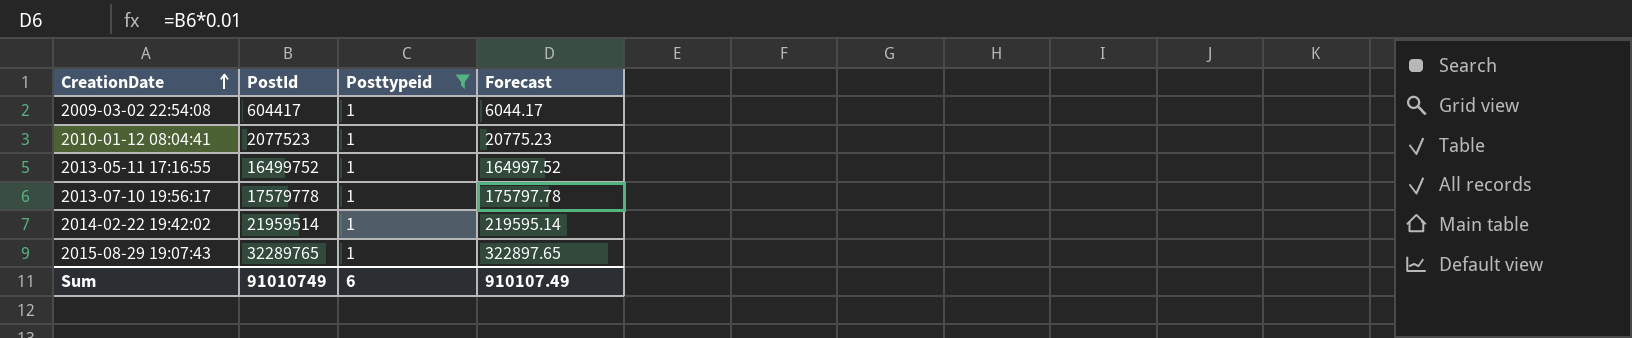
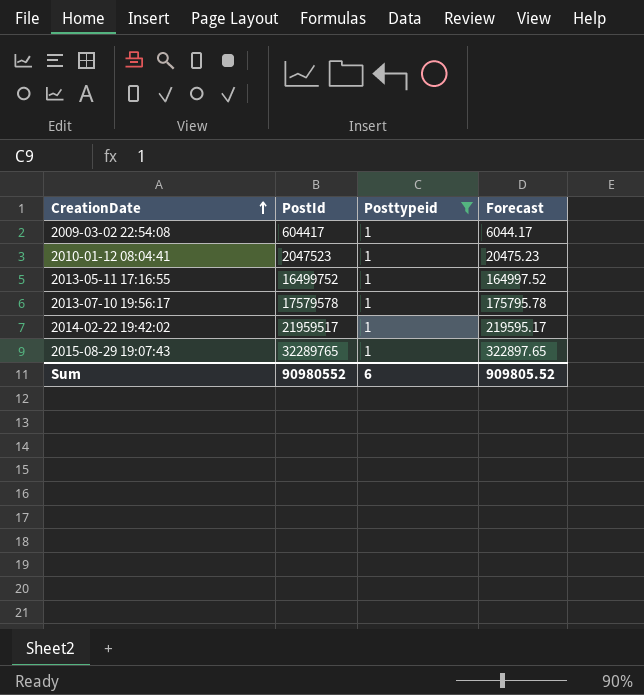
2010-01-12 08:04:41 | PostId: 2077523 -> 2047523
2010-01-12 08:04:41 | Forecast: 20775.23 -> 20475.23
2013-07-10 19:56:17 | PostId: 17579778 -> 17579578
2013-07-10 19:56:17 | Forecast: 175797.78 -> 175795.78
2014-02-22 19:42:02 | PostId: 21959514 -> 21959517
2014-02-22 19:42:02 | Forecast: 219595.14 -> 219595.17
Sum | PostId: 91010749 -> 90980552
Sum | Forecast: 910107.49 -> 909805.52

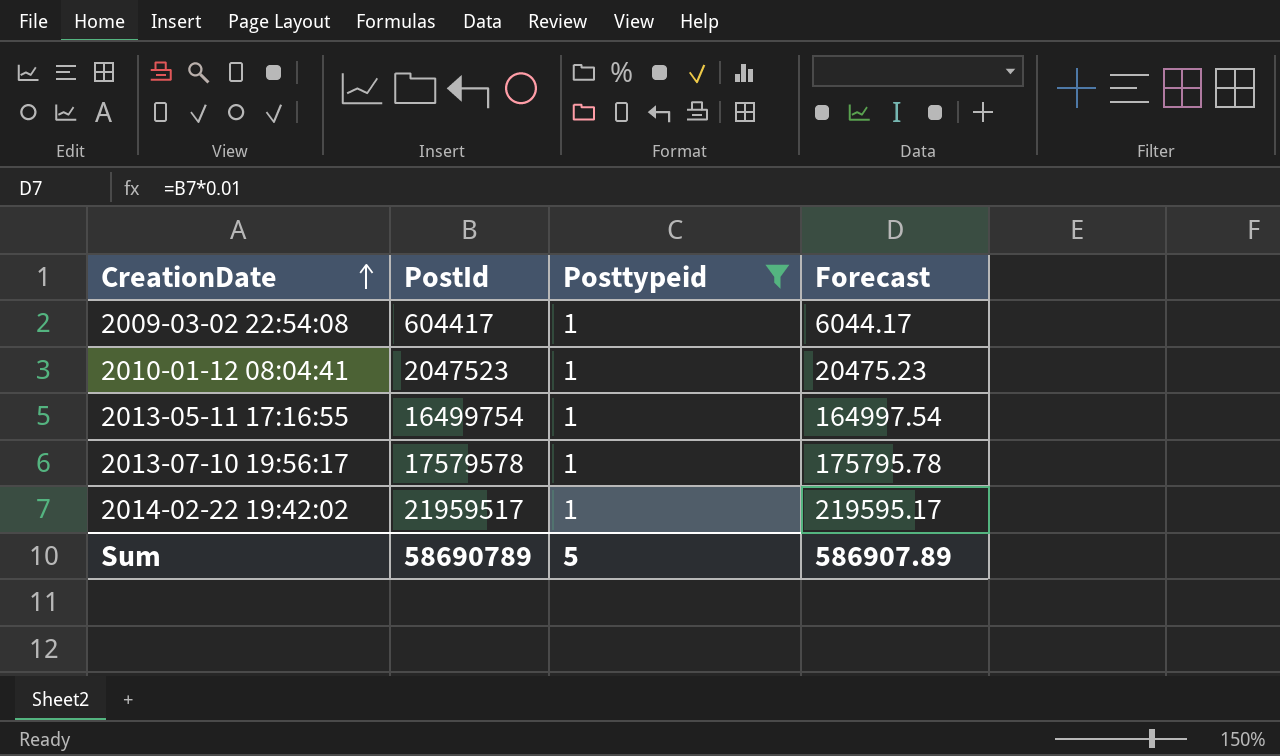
row 2015-08-29 19:07:43: 32289765 | 1 | 322897.65 -> none
2013-05-11 17:16:55 | PostId: 16499752 -> 16499754
2013-05-11 17:16:55 | Forecast: 164997.52 -> 164997.54
Sum | PostId: 90980552 -> 58690789
Sum | Posttypeid: 6 -> 5
Sum | Forecast: 909805.52 -> 586907.89

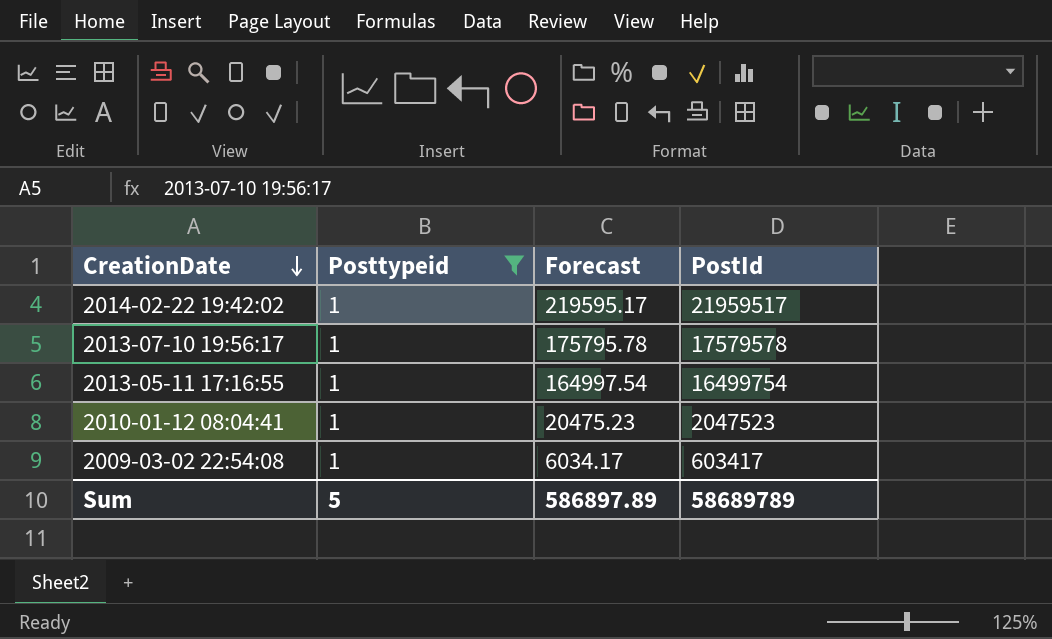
row order: CreationDate ascending -> CreationDate descending
column PostId | position: 2 -> 4
2009-03-02 22:54:08 | Forecast: 6044.17 -> 6034.17
2009-03-02 22:54:08 | PostId: 604417 -> 603417
Sum | Forecast: 586907.89 -> 586897.89
Sum | PostId: 58690789 -> 58689789

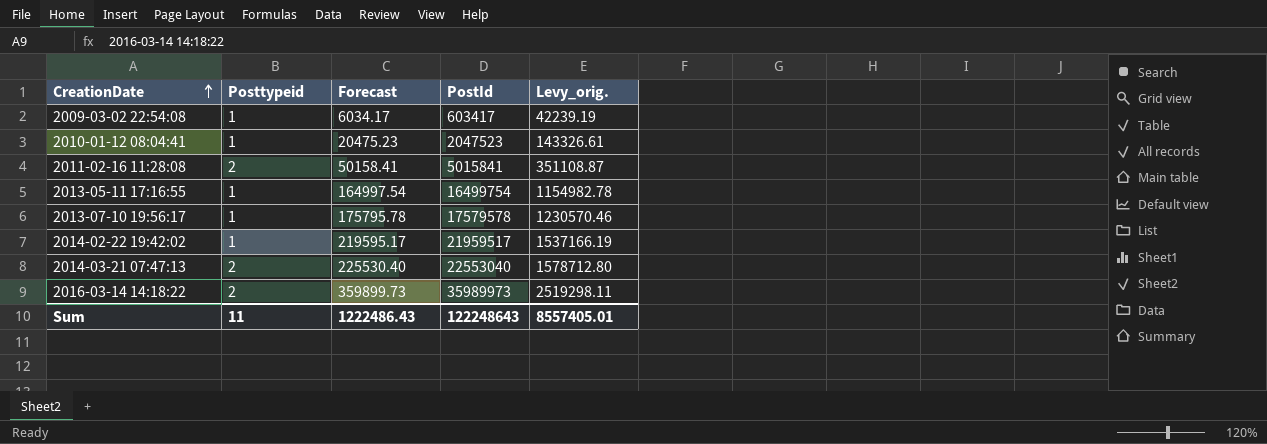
filter: Posttypeid = 1 -> none
row order: CreationDate descending -> CreationDate ascending
column Levy_orig. | formula: none -> [PostId] * 0.07
Sum | Posttypeid: 5 -> 11
Sum | Forecast: 586897.89 -> 1222486.43
Sum | PostId: 58689789 -> 122248643

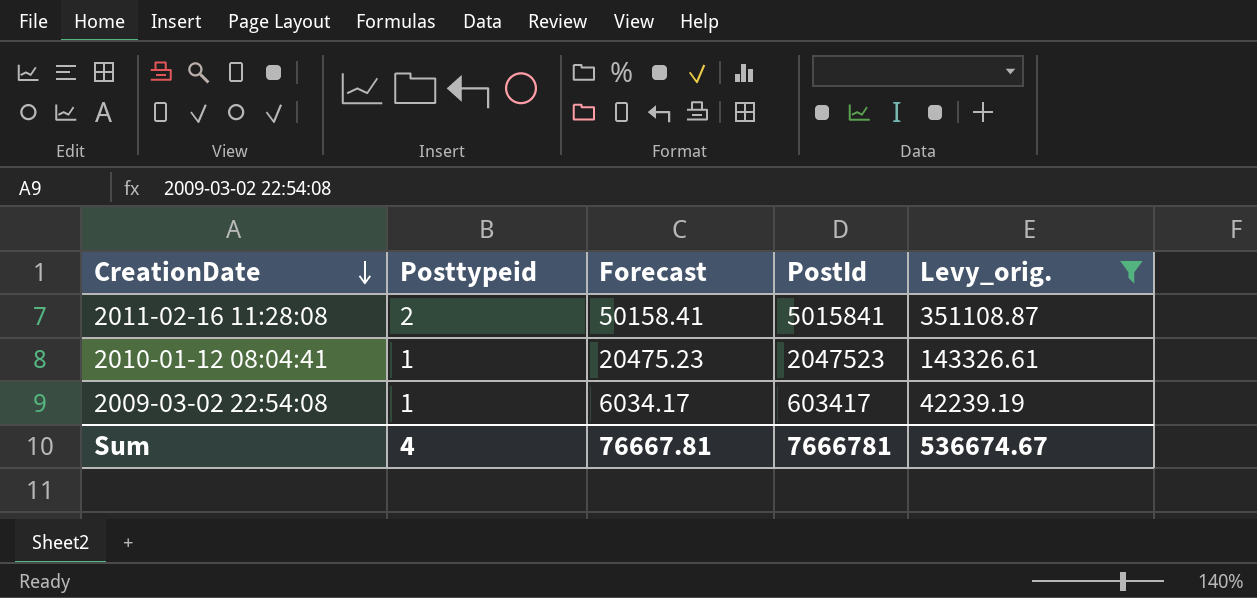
filter: none -> Levy_orig. <= 351108.87
row order: CreationDate ascending -> CreationDate descending
Sum | Posttypeid: 11 -> 4
Sum | Forecast: 1222486.43 -> 76667.81
Sum | PostId: 122248643 -> 7666781
Sum | Levy_orig.: 8557405.01 -> 536674.67

